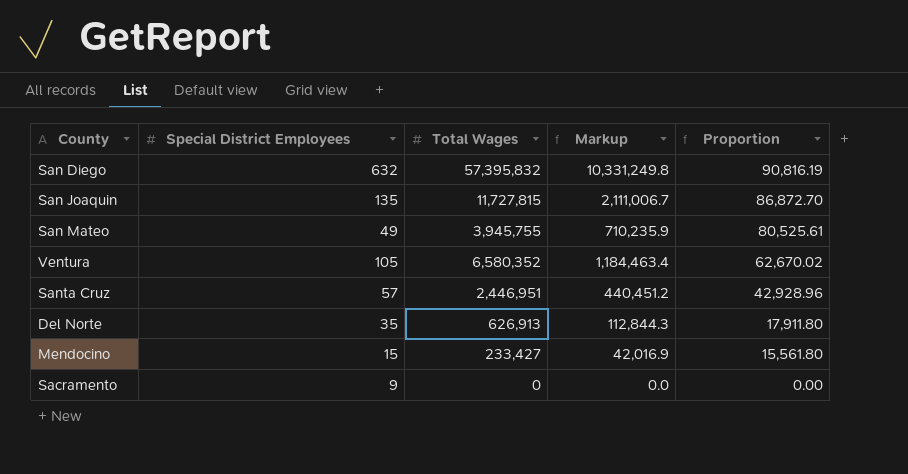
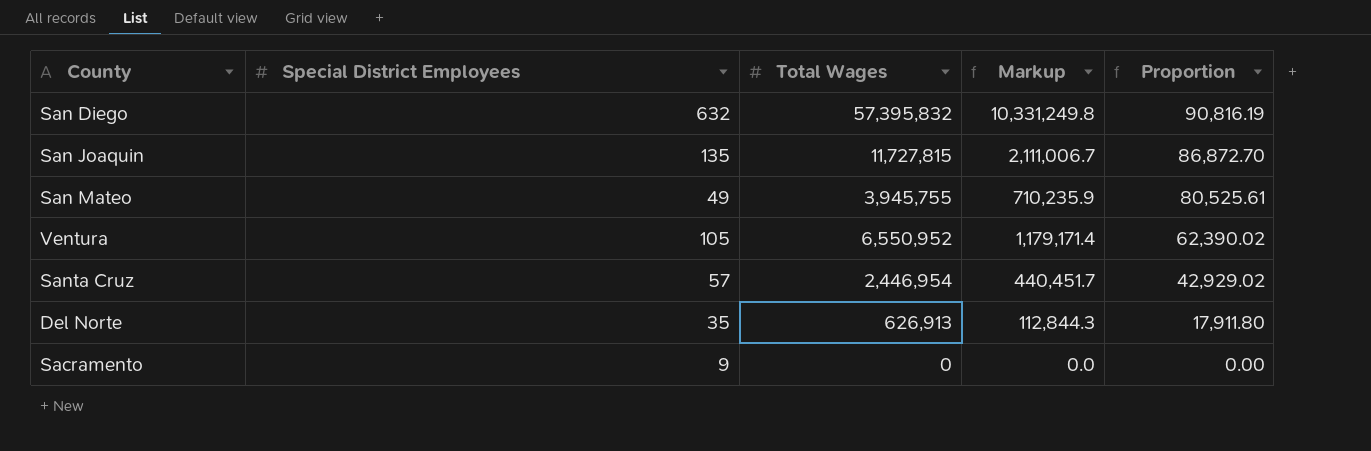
row Mendocino: 15 | 233,427 | 42,016.9 | 15,561.80 -> none
Ventura | Total Wages: 6,580,352 -> 6,550,952
Ventura | Markup: 1,184,463.4 -> 1,179,171.4
Ventura | Proportion: 62,670.02 -> 62,390.02
Santa Cruz | Total Wages: 2,446,951 -> 2,446,954
Santa Cruz | Markup: 440,451.2 -> 440,451.7
Santa Cruz | Proportion: 42,928.96 -> 42,929.02

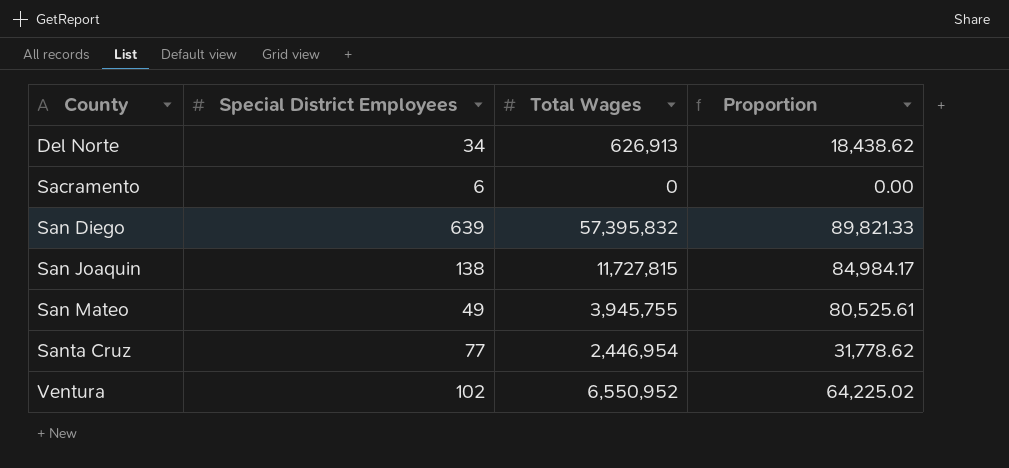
row order: Proportion descending -> County ascending
column Markup | formula: [Total Wages] * 0.18 -> none
Del Norte | Special District Employees: 35 -> 34
Del Norte | Proportion: 17,911.80 -> 18,438.62
Sacramento | Special District Employees: 9 -> 6
San Diego | Special District Employees: 632 -> 639
San Diego | Proportion: 90,816.19 -> 89,821.33
San Joaquin | Special District Employees: 135 -> 138
San Joaquin | Proportion: 86,872.70 -> 84,984.17
Santa Cruz | Special District Employees: 57 -> 77
Santa Cruz | Proportion: 42,929.02 -> 31,778.62
Ventura | Special District Employees: 105 -> 102
Ventura | Proportion: 62,390.02 -> 64,225.02

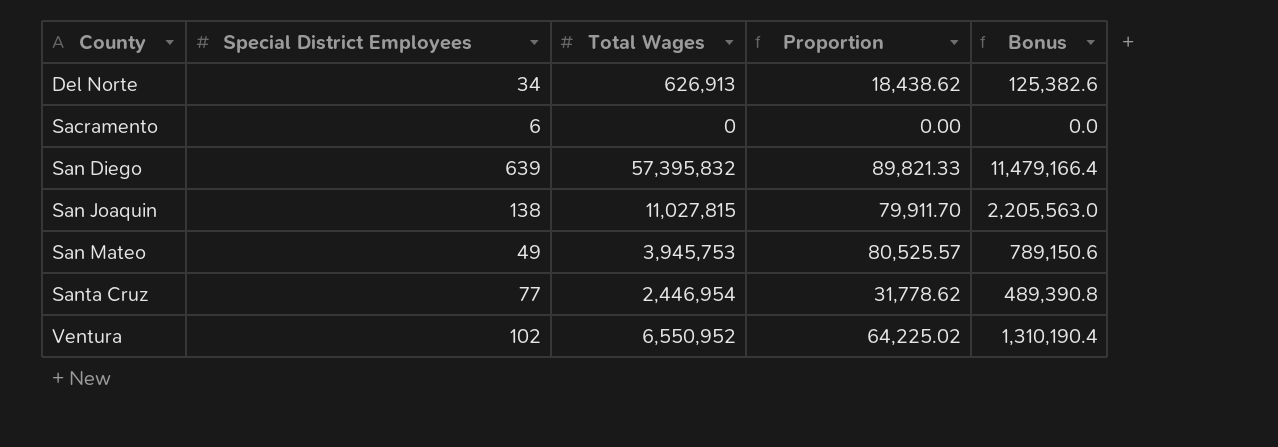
column Bonus | formula: none -> [Total Wages] * 0.2
San Joaquin | Total Wages: 11,727,815 -> 11,027,815
San Joaquin | Proportion: 84,984.17 -> 79,911.70
San Mateo | Total Wages: 3,945,755 -> 3,945,753
San Mateo | Proportion: 80,525.61 -> 80,525.57

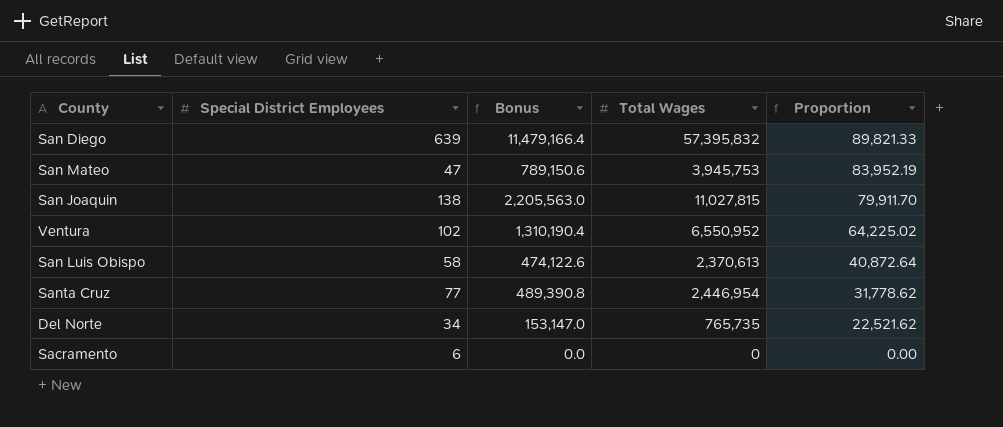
row order: County ascending -> Proportion descending
column Bonus | position: 5 -> 3
San Mateo | Special District Employees: 49 -> 47
San Mateo | Proportion: 80,525.57 -> 83,952.19
row San Luis Obispo: none -> 58 | 474,122.6 | 2,370,613 | 40,872.64
Del Norte | Bonus: 125,382.6 -> 153,147.0
Del Norte | Total Wages: 626,913 -> 765,735
Del Norte | Proportion: 18,438.62 -> 22,521.62

